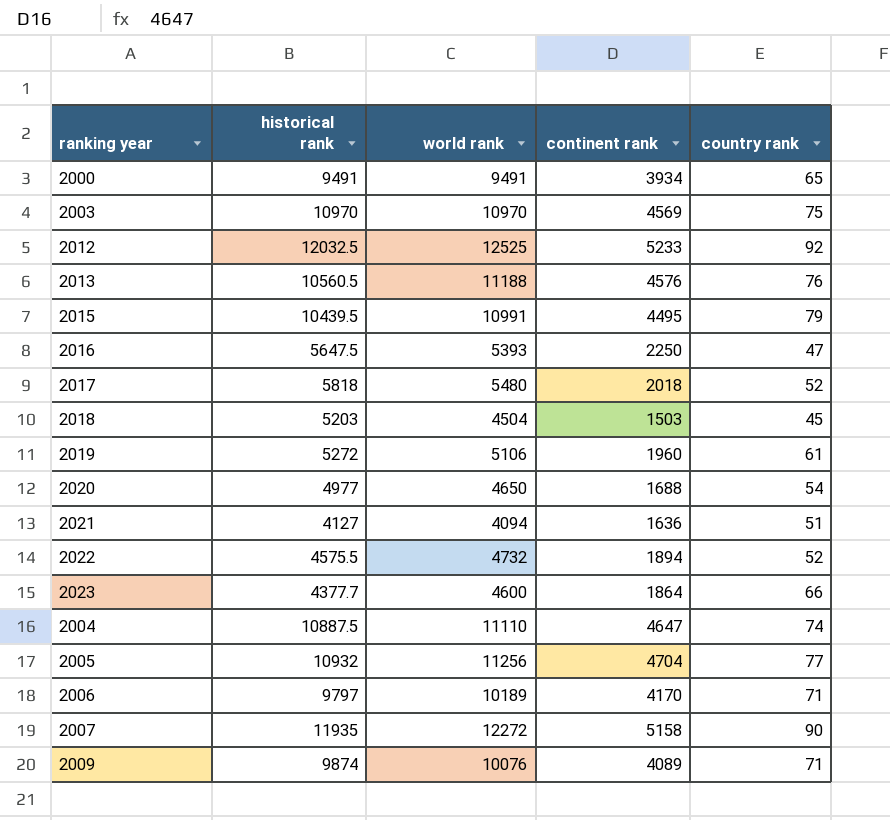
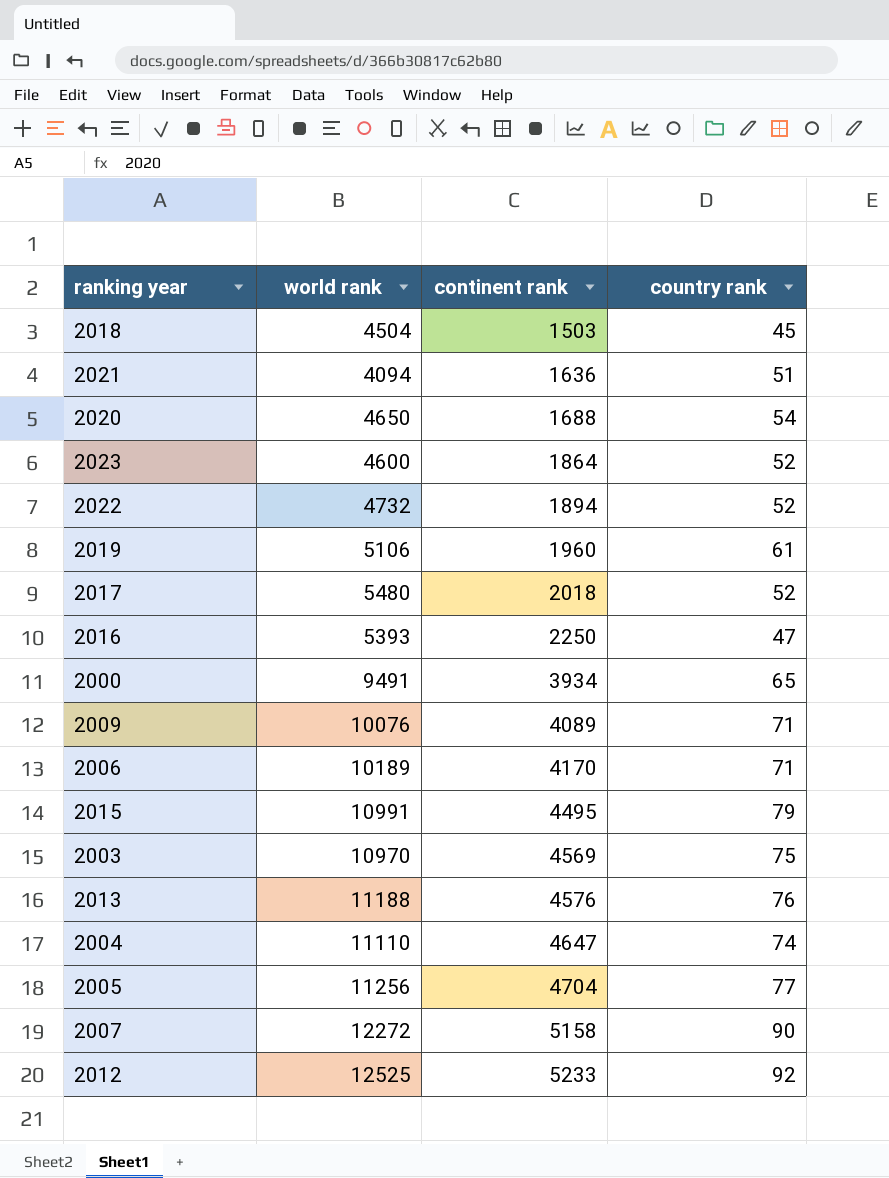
row order: none -> continent rank ascending
column historical rank | position: 2 -> none
2023 | country rank: 66 -> 52

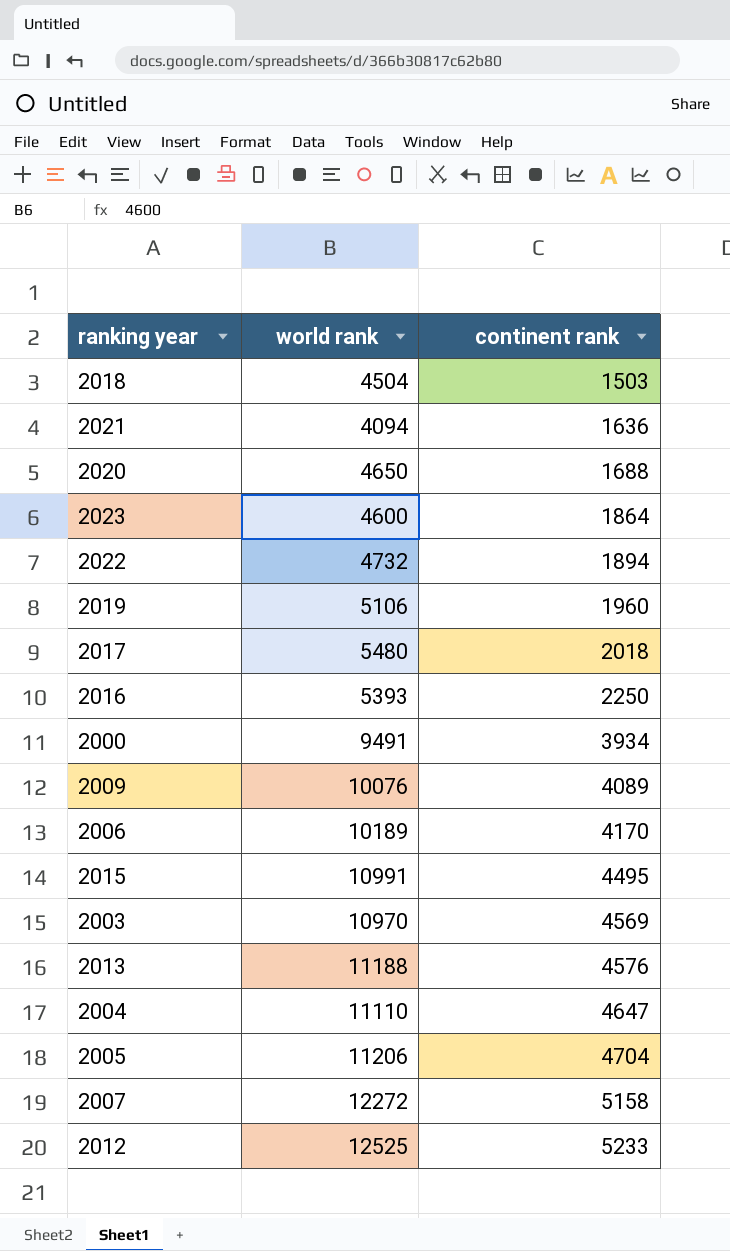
column country rank | position: 4 -> none
2005 | world rank: 11256 -> 11206

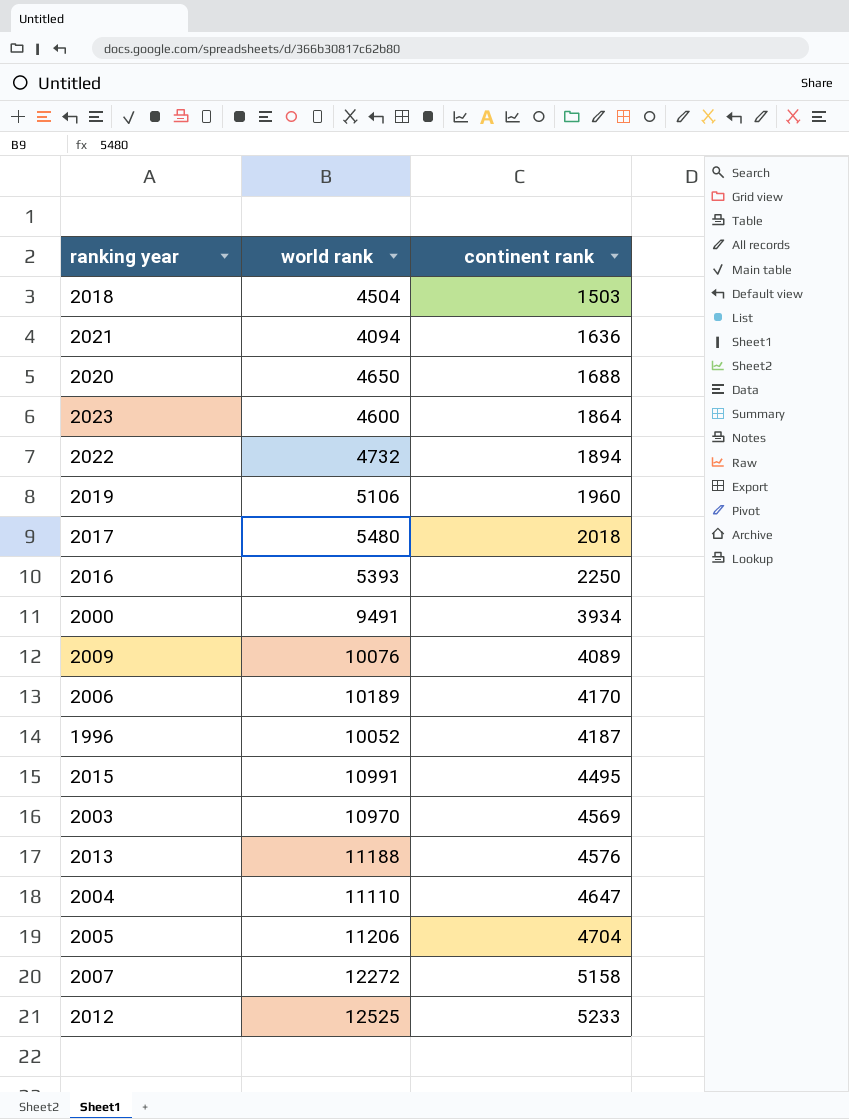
row 1996: none -> 10052 | 4187

